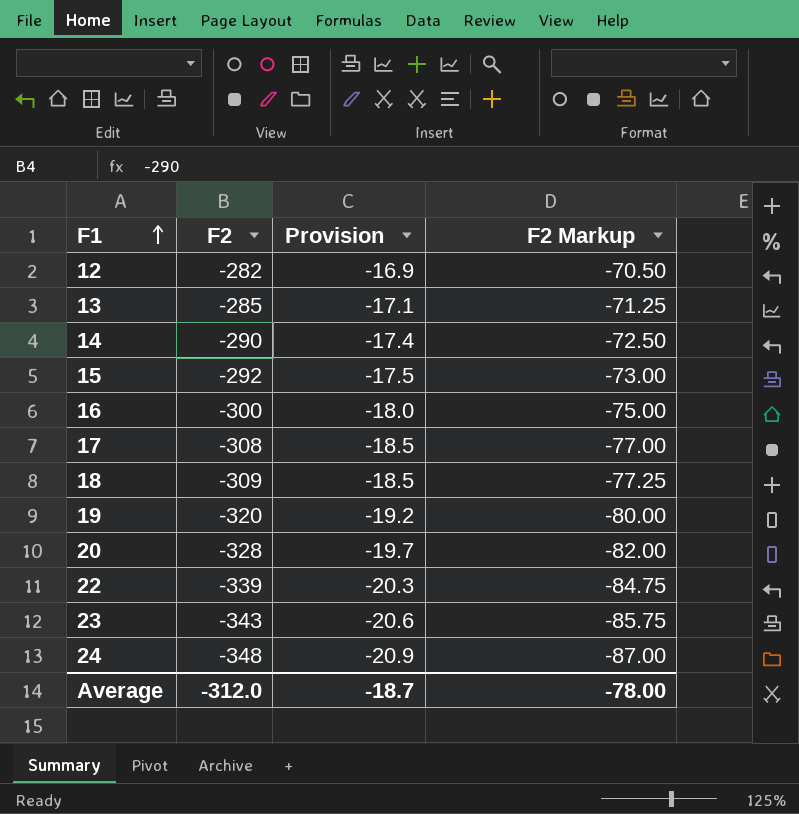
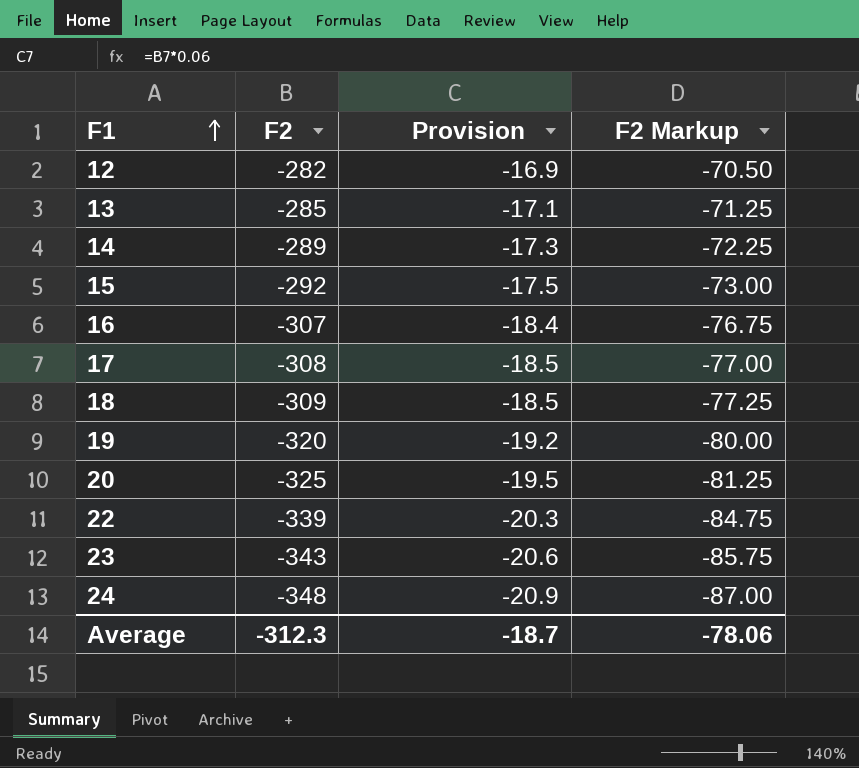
14 | F2: -290 -> -289
14 | Provision: -17.4 -> -17.3
14 | F2 Markup: -72.50 -> -72.25
16 | F2: -300 -> -307
16 | Provision: -18.0 -> -18.4
16 | F2 Markup: -75.00 -> -76.75
20 | F2: -328 -> -325
20 | Provision: -19.7 -> -19.5
20 | F2 Markup: -82.00 -> -81.25
Average | F2: -312.0 -> -312.3
Average | F2 Markup: -78.00 -> -78.06

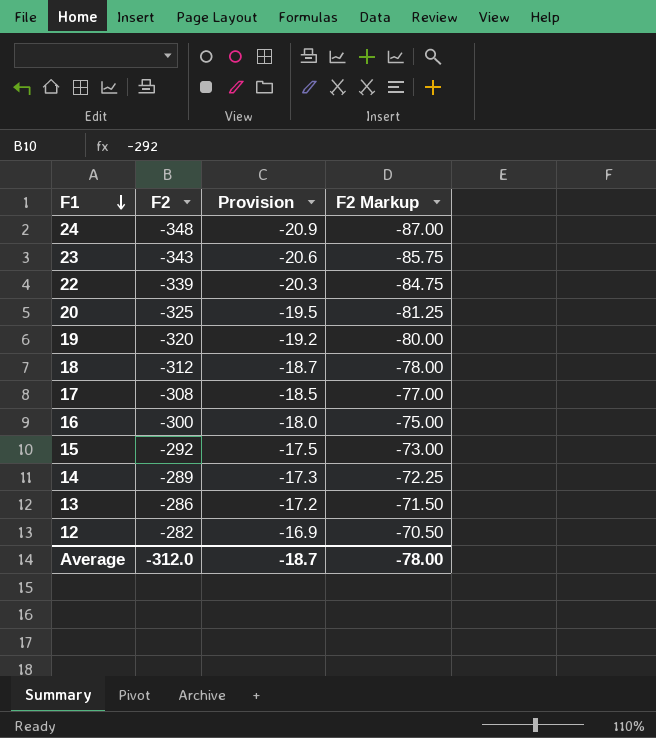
row order: F1 ascending -> F1 descending
18 | F2: -309 -> -312
18 | Provision: -18.5 -> -18.7
18 | F2 Markup: -77.25 -> -78.00
16 | F2: -307 -> -300
16 | Provision: -18.4 -> -18.0
16 | F2 Markup: -76.75 -> -75.00
13 | F2: -285 -> -286
13 | Provision: -17.1 -> -17.2
13 | F2 Markup: -71.25 -> -71.50
Average | F2: -312.3 -> -312.0
Average | F2 Markup: -78.06 -> -78.00

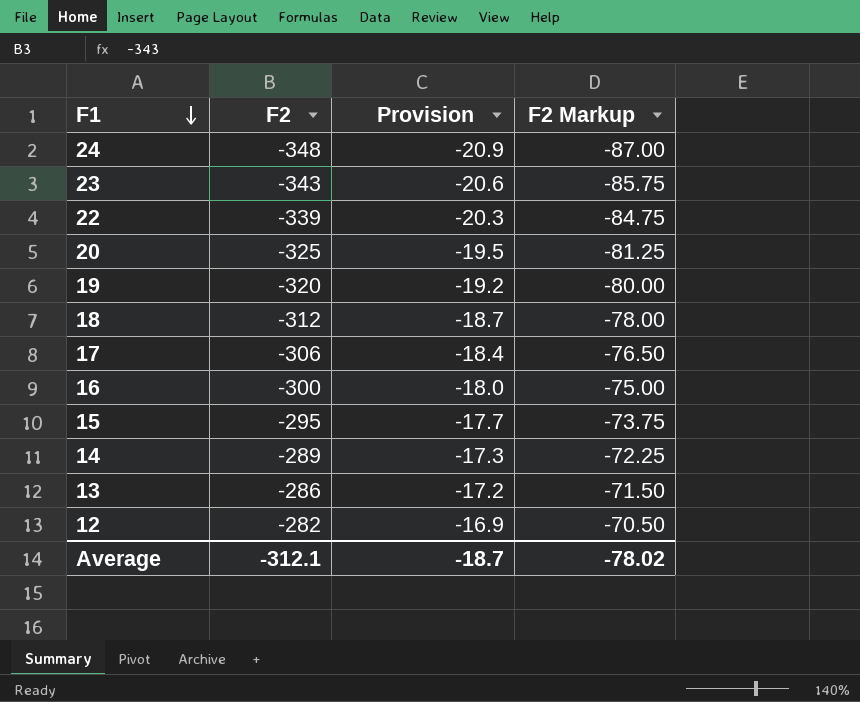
17 | F2: -308 -> -306
17 | Provision: -18.5 -> -18.4
17 | F2 Markup: -77.00 -> -76.50
15 | F2: -292 -> -295
15 | Provision: -17.5 -> -17.7
15 | F2 Markup: -73.00 -> -73.75
Average | F2: -312.0 -> -312.1
Average | F2 Markup: -78.00 -> -78.02

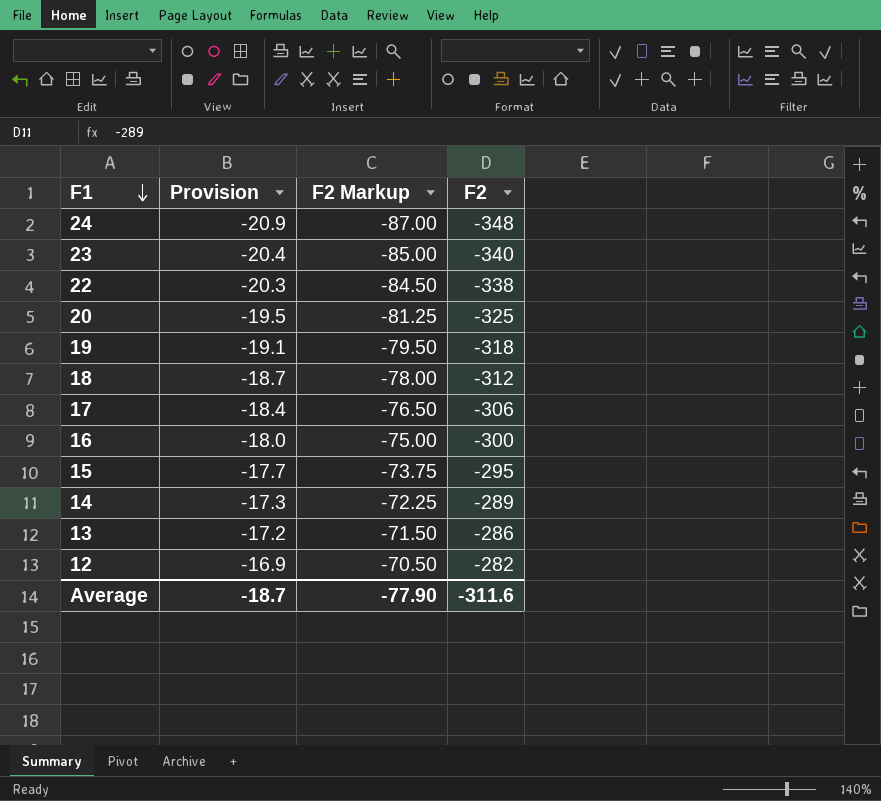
column F2 | position: 2 -> 4
23 | Provision: -20.6 -> -20.4
23 | F2 Markup: -85.75 -> -85.00
23 | F2: -343 -> -340
22 | F2 Markup: -84.75 -> -84.50
22 | F2: -339 -> -338
19 | Provision: -19.2 -> -19.1
19 | F2 Markup: -80.00 -> -79.50
19 | F2: -320 -> -318
Average | F2 Markup: -78.02 -> -77.90
Average | F2: -312.1 -> -311.6

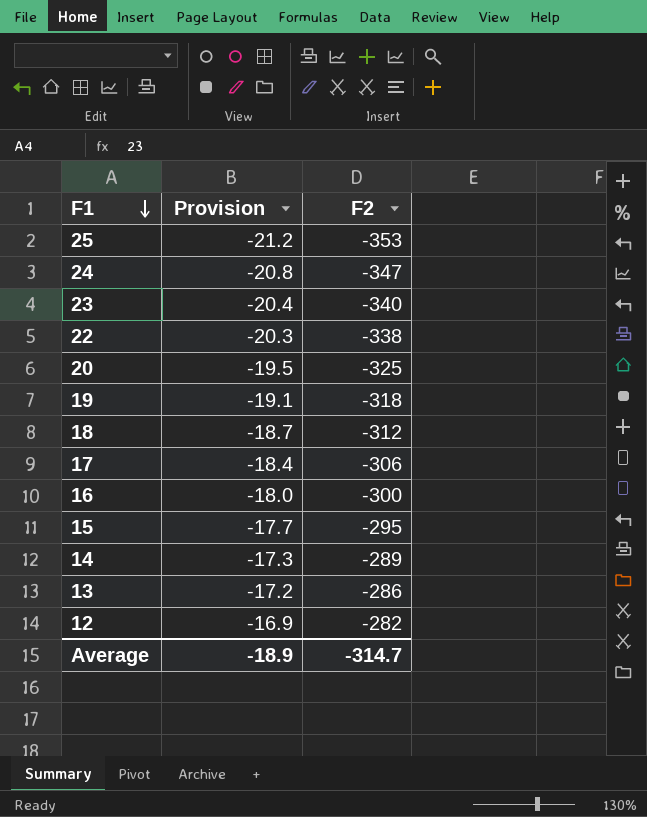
column F2 Markup | formula: [F2] * 0.25 -> none
row 25: none -> -21.2 | -353
24 | Provision: -20.9 -> -20.8
24 | F2: -348 -> -347
Average | Provision: -18.7 -> -18.9
Average | F2: -311.6 -> -314.7

